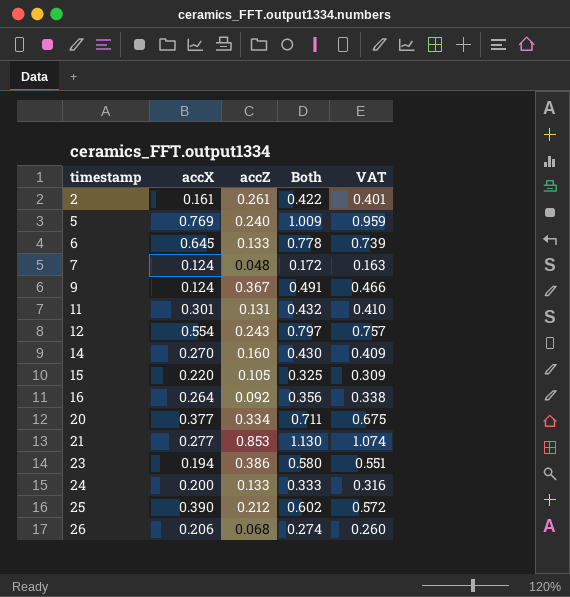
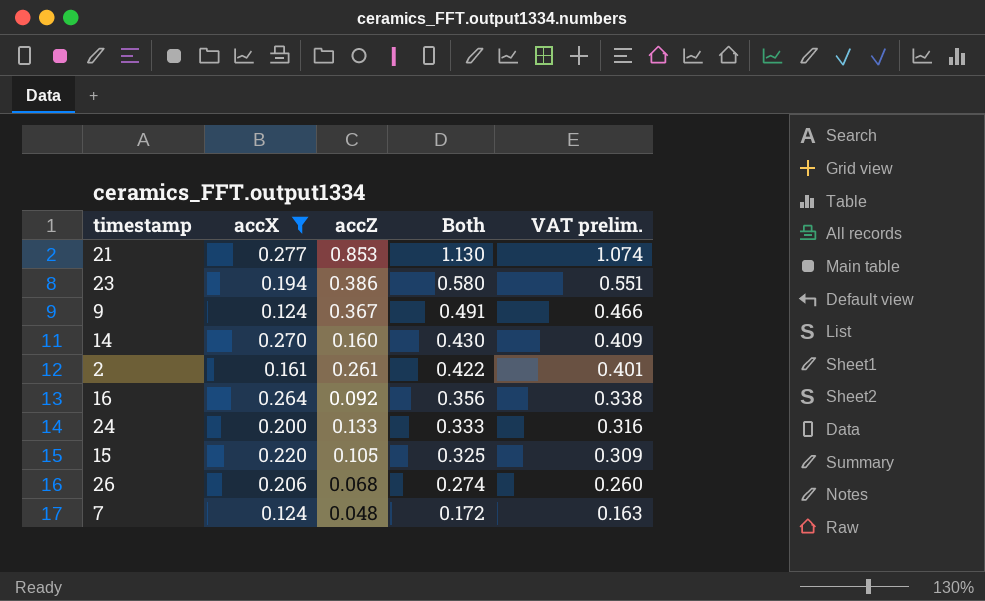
filter: none -> accX <= 0.277
row order: timestamp ascending -> Both descending
column name: VAT -> VAT prelim.

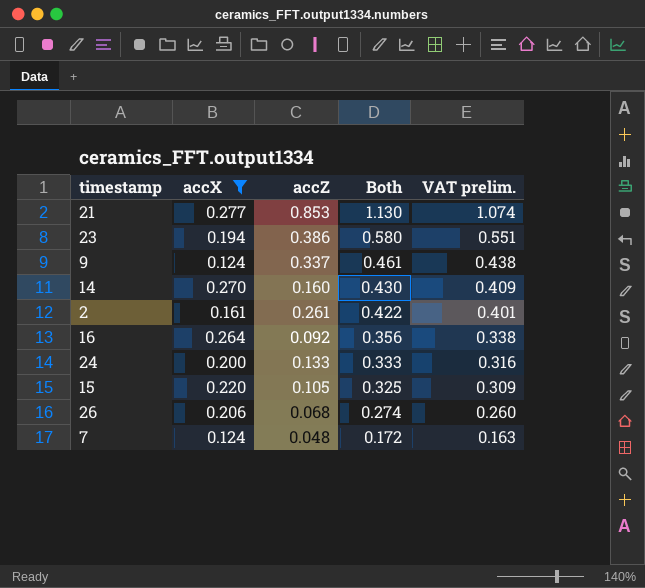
9 | accZ: 0.367 -> 0.337
9 | Both: 0.491 -> 0.461
9 | VAT prelim.: 0.466 -> 0.438

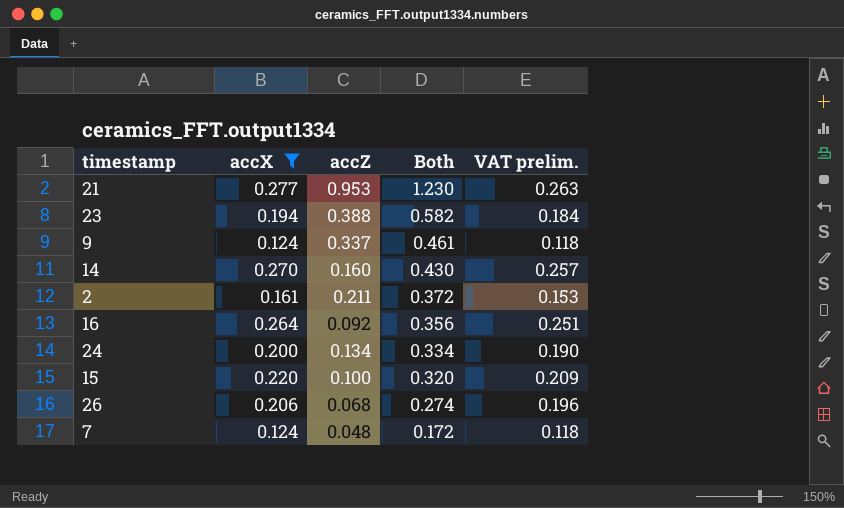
column VAT prelim. | formula: [Both] * 0.95 -> [accX] * 0.95
21 | accZ: 0.853 -> 0.953
21 | Both: 1.130 -> 1.230
23 | accZ: 0.386 -> 0.388
23 | Both: 0.580 -> 0.582
2 | accZ: 0.261 -> 0.211
2 | Both: 0.422 -> 0.372
24 | accZ: 0.133 -> 0.134
24 | Both: 0.333 -> 0.334
15 | accZ: 0.105 -> 0.100
15 | Both: 0.325 -> 0.320

